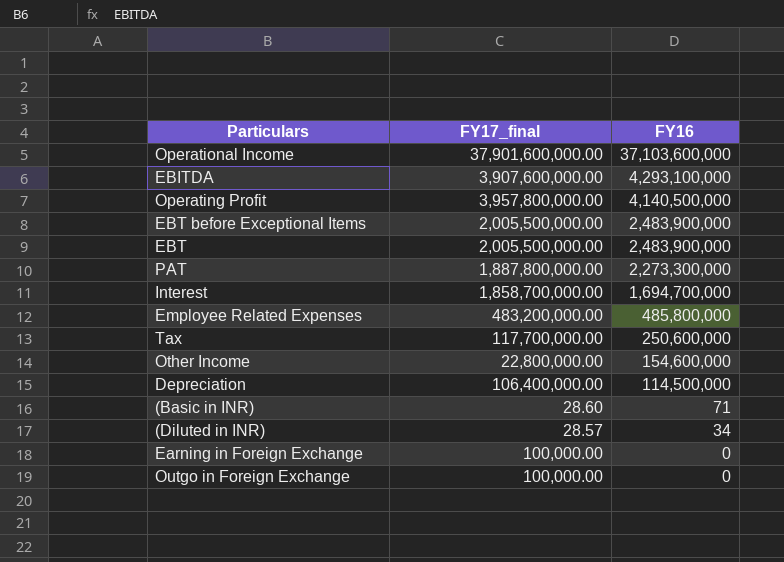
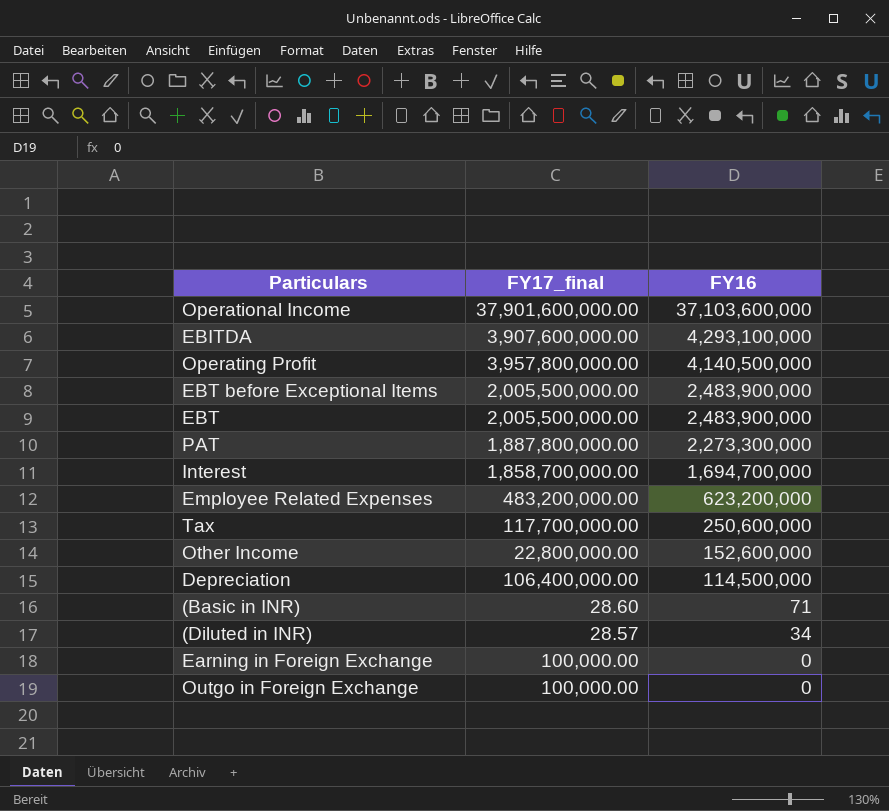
Employee Related Expenses | FY16: 485,800,000 -> 623,200,000
Other Income | FY16: 154,600,000 -> 152,600,000

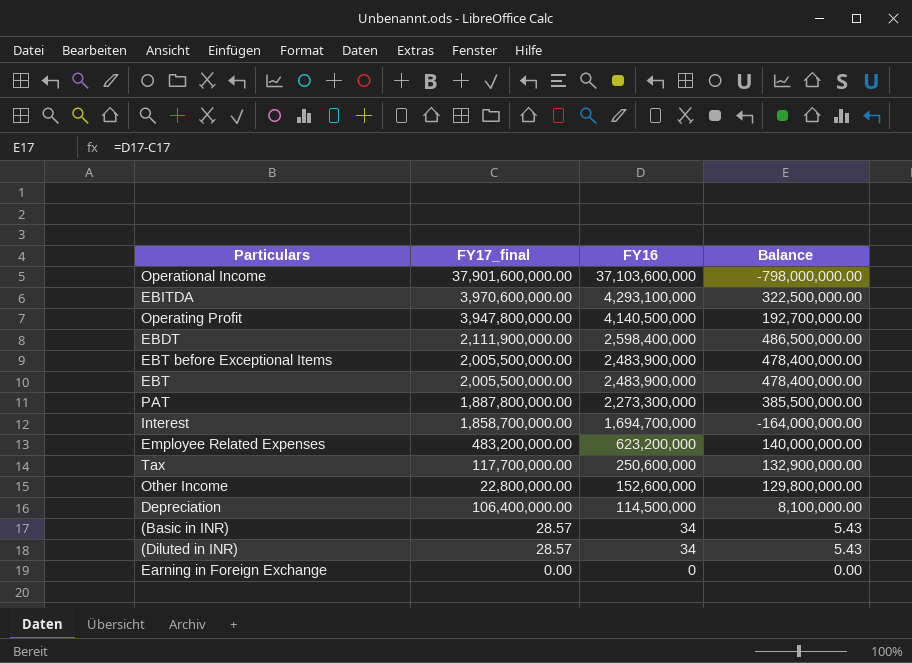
column Balance | formula: none -> [FY16] - [FY17_final]
row Outgo in Foreign Exchange: 100,000.00 | 0 -> none
EBITDA | FY17_final: 3,907,600,000.00 -> 3,970,600,000.00
Operating Profit | FY17_final: 3,957,800,000.00 -> 3,947,800,000.00
row EBDT: none -> 2,111,900,000.00 | 2,598,400,000 | 486,500,000.00
(Basic in INR) | FY17_final: 28.60 -> 28.57
(Basic in INR) | FY16: 71 -> 34
Earning in Foreign Exchange | FY17_final: 100,000.00 -> 0.00

